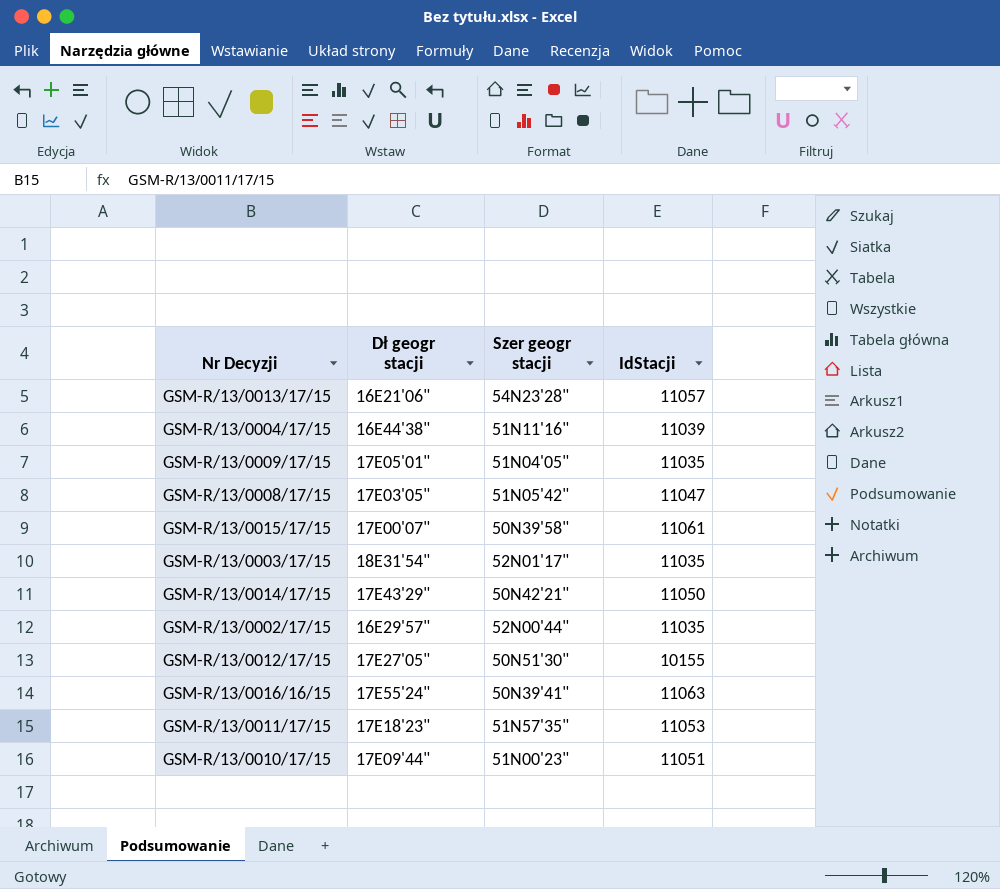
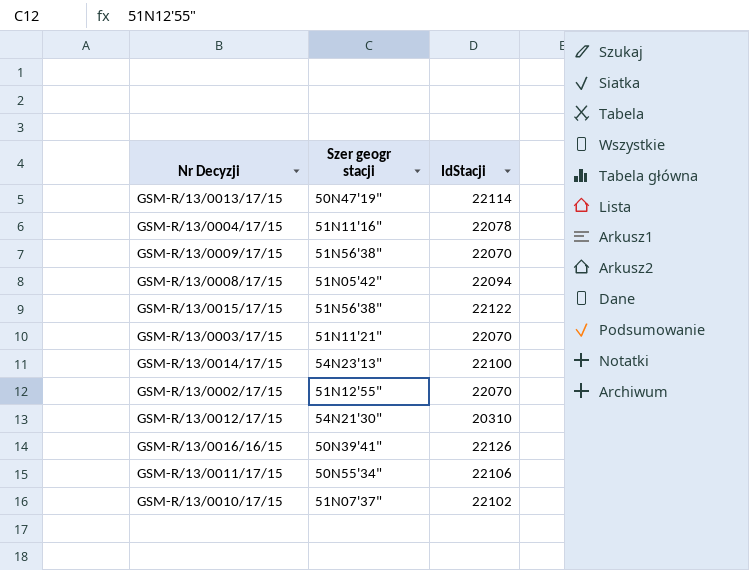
column Dł geogr stacji | position: 2 -> none
GSM-R/13/0013/17/15 | Szer geogr stacji: 54N23'28" -> 50N47'19"
GSM-R/13/0013/17/15 | IdStacji: 11057 -> 22114
GSM-R/13/0004/17/15 | IdStacji: 11039 -> 22078
GSM-R/13/0009/17/15 | Szer geogr stacji: 51N04'05" -> 51N56'38"
GSM-R/13/0009/17/15 | IdStacji: 11035 -> 22070
GSM-R/13/0008/17/15 | IdStacji: 11047 -> 22094
GSM-R/13/0015/17/15 | Szer geogr stacji: 50N39'58" -> 51N56'38"
GSM-R/13/0015/17/15 | IdStacji: 11061 -> 22122
GSM-R/13/0003/17/15 | Szer geogr stacji: 52N01'17" -> 51N11'21"
GSM-R/13/0003/17/15 | IdStacji: 11035 -> 22070
GSM-R/13/0014/17/15 | Szer geogr stacji: 50N42'21" -> 54N23'13"
GSM-R/13/0014/17/15 | IdStacji: 11050 -> 22100
GSM-R/13/0002/17/15 | Szer geogr stacji: 52N00'44" -> 51N12'55"
GSM-R/13/0002/17/15 | IdStacji: 11035 -> 22070
GSM-R/13/0012/17/15 | Szer geogr stacji: 50N51'30" -> 54N21'30"
GSM-R/13/0012/17/15 | IdStacji: 10155 -> 20310
GSM-R/13/0016/16/15 | IdStacji: 11063 -> 22126
GSM-R/13/0011/17/15 | Szer geogr stacji: 51N57'35" -> 50N55'34"
GSM-R/13/0011/17/15 | IdStacji: 11053 -> 22106
GSM-R/13/0010/17/15 | Szer geogr stacji: 51N00'23" -> 51N07'37"
GSM-R/13/0010/17/15 | IdStacji: 11051 -> 22102

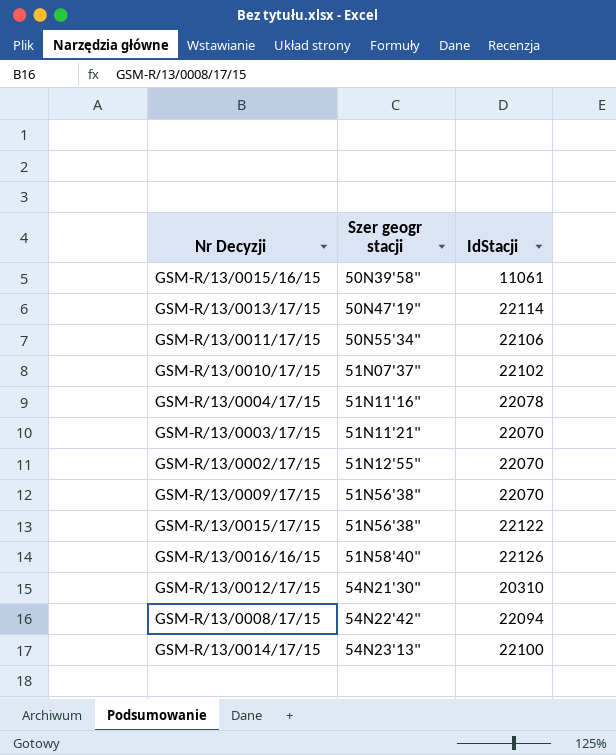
row order: none -> Szer geogr stacji ascending
row GSM-R/13/0015/16/15: none -> 50N39'58" | 11061
GSM-R/13/0016/16/15 | Szer geogr stacji: 50N39'41" -> 51N58'40"
GSM-R/13/0008/17/15 | Szer geogr stacji: 51N05'42" -> 54N22'42"

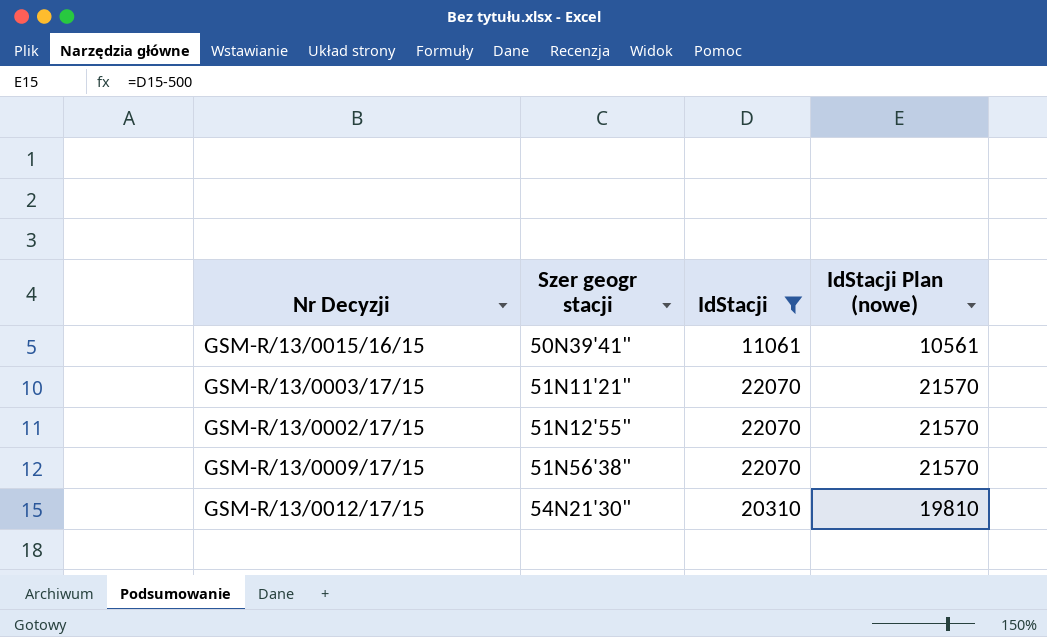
filter: none -> IdStacji <= 22070
column IdStacji Plan (nowe) | formula: none -> [IdStacji] - 500
GSM-R/13/0015/16/15 | Szer geogr stacji: 50N39'58" -> 50N39'41"

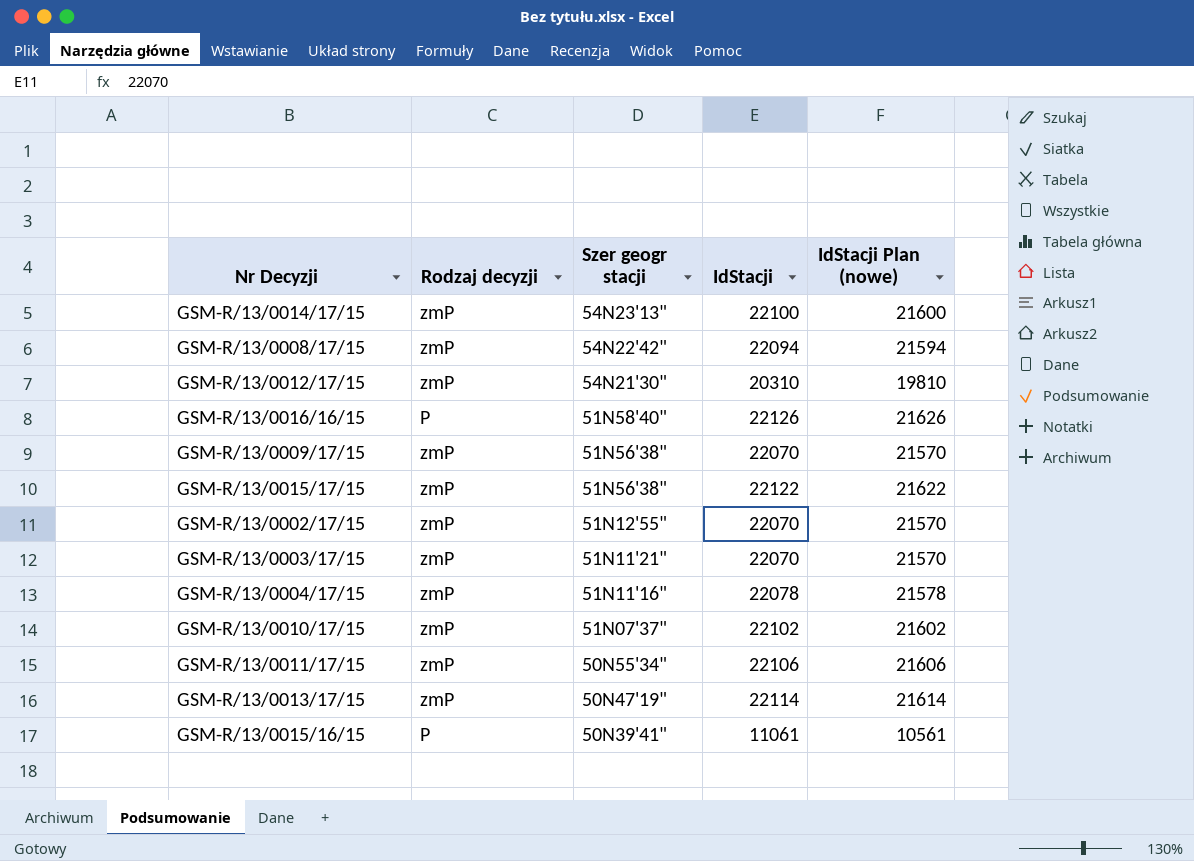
filter: IdStacji <= 22070 -> none
row order: Szer geogr stacji ascending -> Szer geogr stacji descending
column Rodzaj decyzji | position: none -> 2

